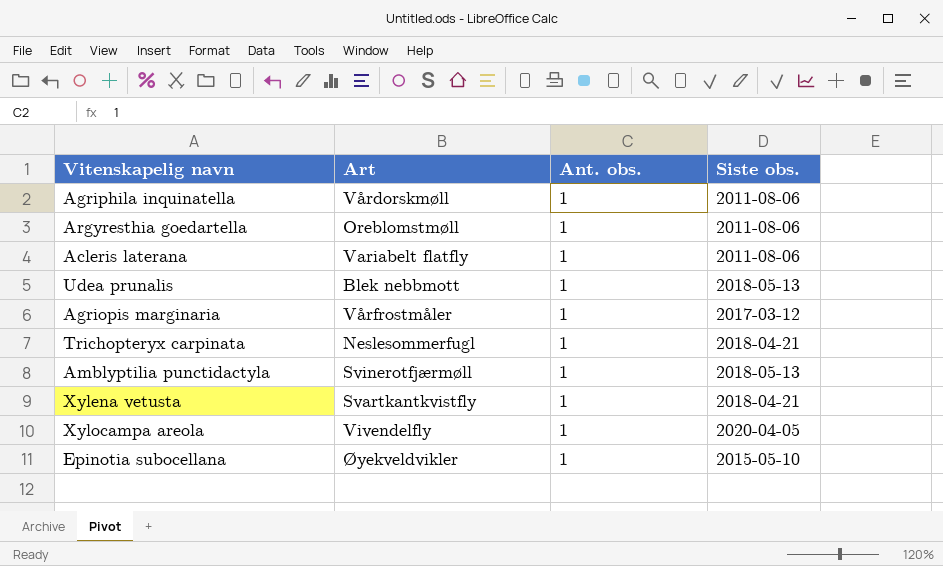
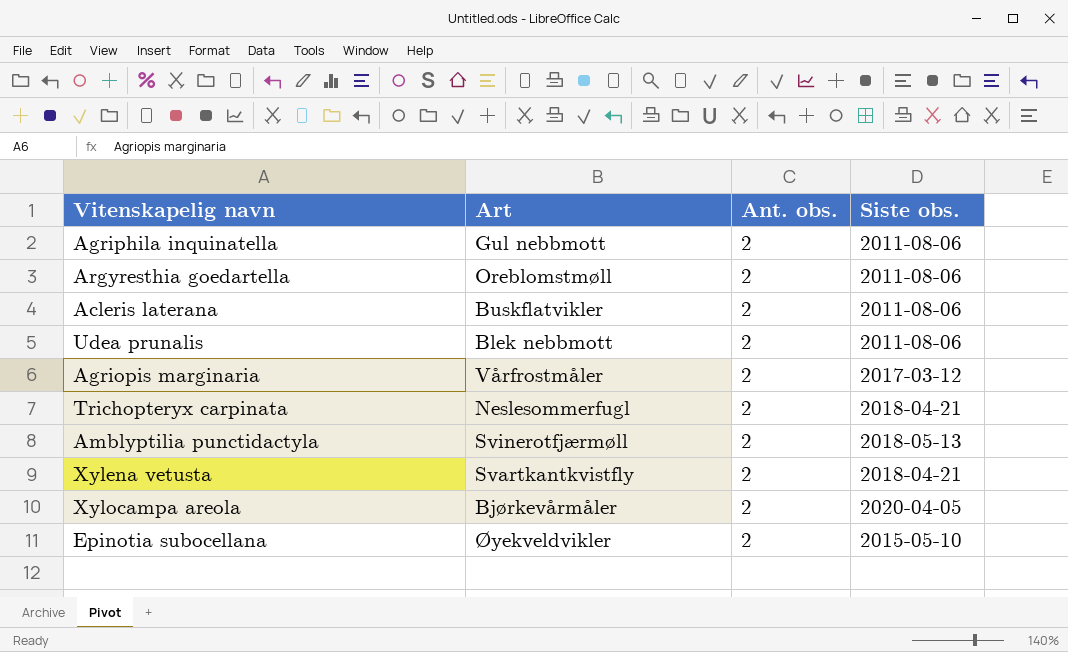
Agriphila inquinatella | Art: Vårdorskmøll -> Gul nebbmott
Agriphila inquinatella | Ant. obs.: 1 -> 2
Argyresthia goedartella | Ant. obs.: 1 -> 2
Acleris laterana | Art: Variabelt flatfly -> Buskflatvikler
Acleris laterana | Ant. obs.: 1 -> 2
Udea prunalis | Ant. obs.: 1 -> 2
Udea prunalis | Siste obs.: 2018-05-13 -> 2011-08-06
Agriopis marginaria | Ant. obs.: 1 -> 2
Trichopteryx carpinata | Ant. obs.: 1 -> 2
Amblyptilia punctidactyla | Ant. obs.: 1 -> 2
Xylena vetusta | Ant. obs.: 1 -> 2
Xylocampa areola | Art: Vivendelfly -> Bjørkevårmåler
Xylocampa areola | Ant. obs.: 1 -> 2
Epinotia subocellana | Ant. obs.: 1 -> 2

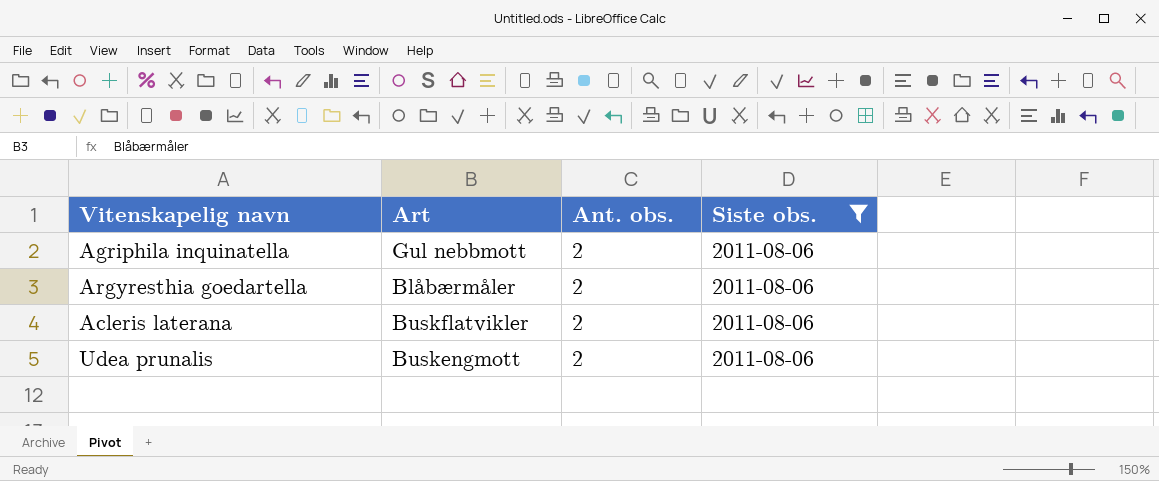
filter: none -> Siste obs. = 2011-08-06
Argyresthia goedartella | Art: Oreblomstmøll -> Blåbærmåler
Udea prunalis | Art: Blek nebbmott -> Buskengmott

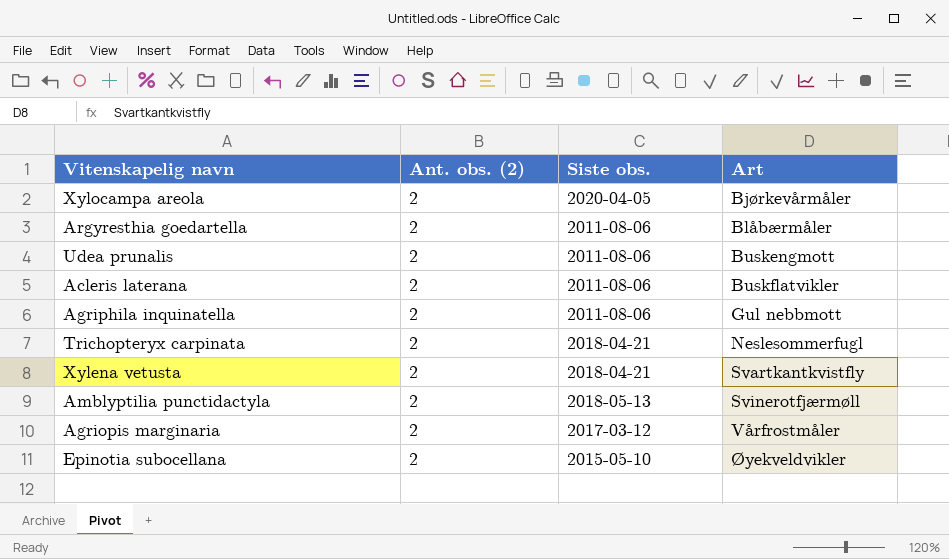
filter: Siste obs. = 2011-08-06 -> none
row order: none -> Art ascending
column name: Ant. obs. -> Ant. obs. (2)
column Art | position: 2 -> 4

